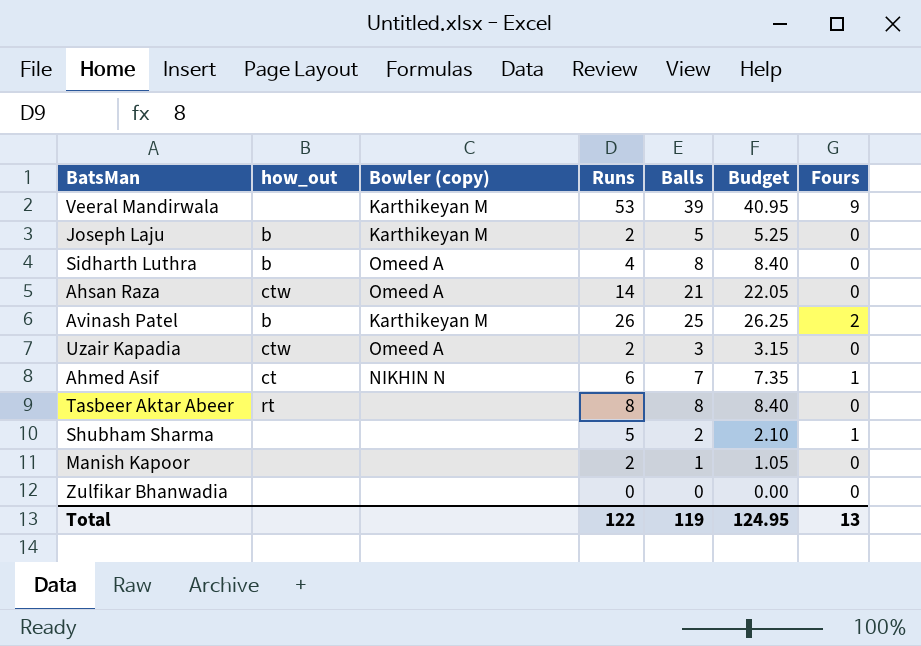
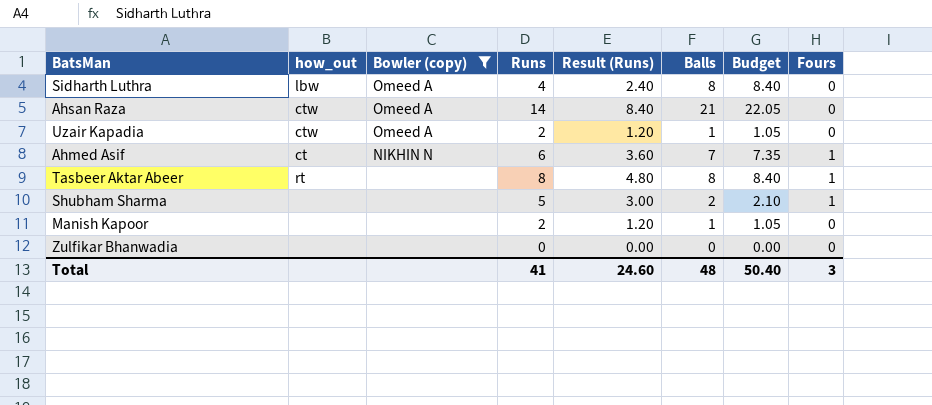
filter: none -> Bowler (copy) != Karthikeyan M
column Result (Runs) | formula: none -> [Runs] * 0.6
Sidharth Luthra | how_out: b -> lbw
Uzair Kapadia | Balls: 3 -> 1
Uzair Kapadia | Budget: 3.15 -> 1.05
Tasbeer Aktar Abeer | Fours: 0 -> 1
Total | Runs: 122 -> 41
Total | Balls: 119 -> 48
Total | Budget: 124.95 -> 50.40
Total | Fours: 13 -> 3

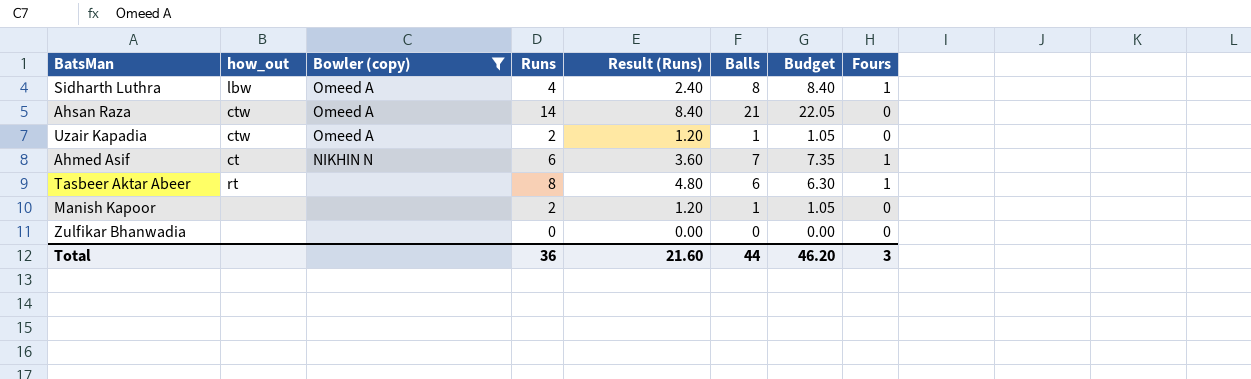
row Shubham Sharma: none | none | 5 | 3.00 | 2 | 2.10 | 1 -> none
Sidharth Luthra | Fours: 0 -> 1
Tasbeer Aktar Abeer | Balls: 8 -> 6
Tasbeer Aktar Abeer | Budget: 8.40 -> 6.30
Total | Runs: 41 -> 36
Total | Result (Runs): 24.60 -> 21.60
Total | Balls: 48 -> 44
Total | Budget: 50.40 -> 46.20

